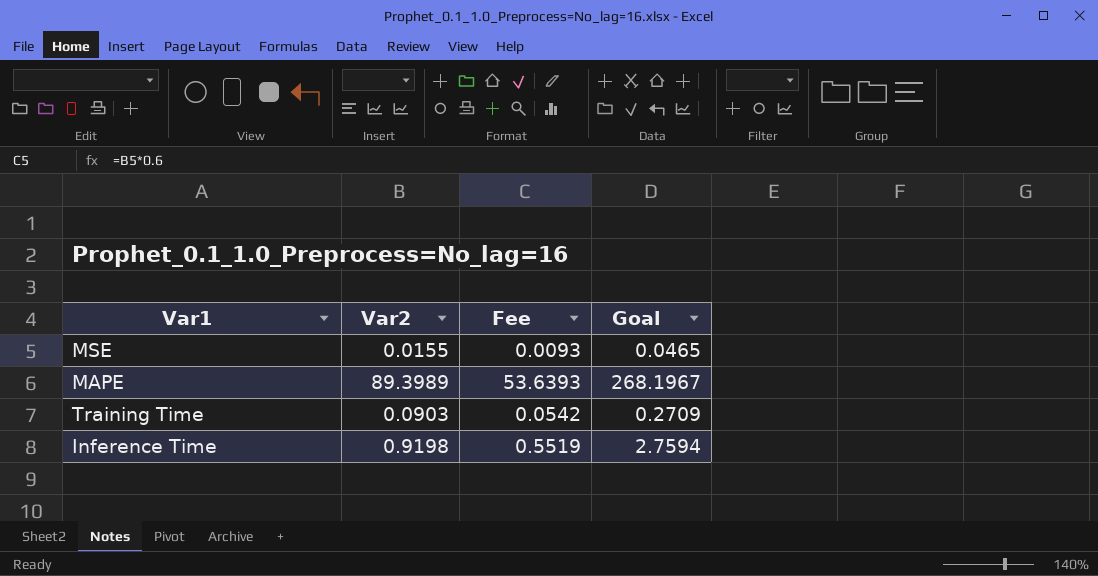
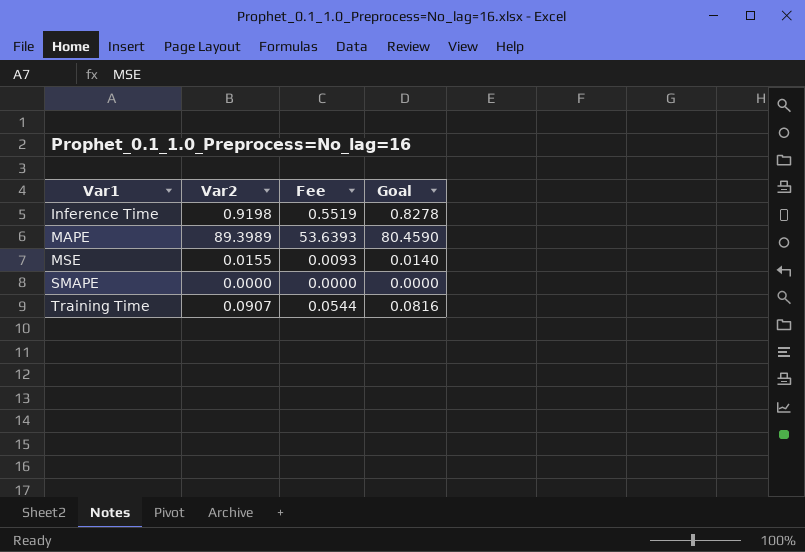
row order: none -> Var1 ascending
column Goal | formula: [Var2] * 3 -> [Var2] * 0.9
row SMAPE: none -> 0.0000 | 0.0000 | 0.0000
Training Time | Var2: 0.0903 -> 0.0907
Training Time | Fee: 0.0542 -> 0.0544

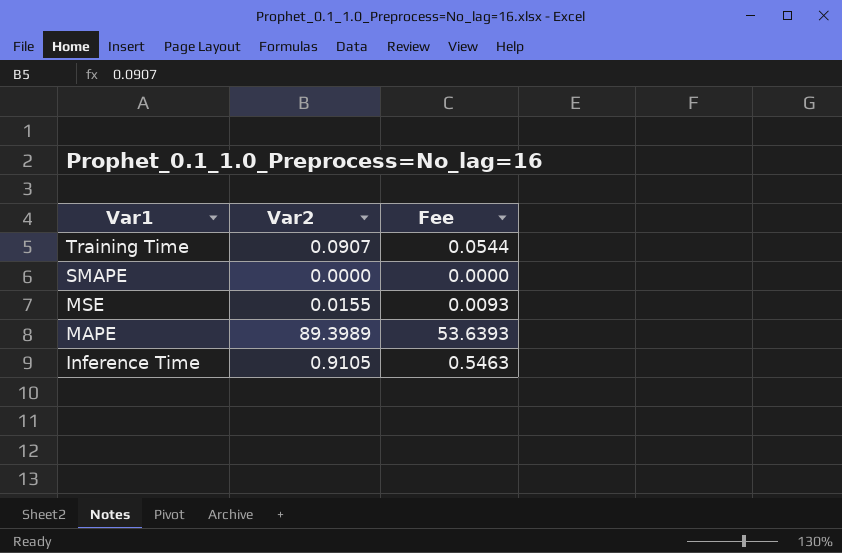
row order: Var1 ascending -> Var1 descending
column Goal | formula: [Var2] * 0.9 -> none
Inference Time | Var2: 0.9198 -> 0.9105
Inference Time | Fee: 0.5519 -> 0.5463

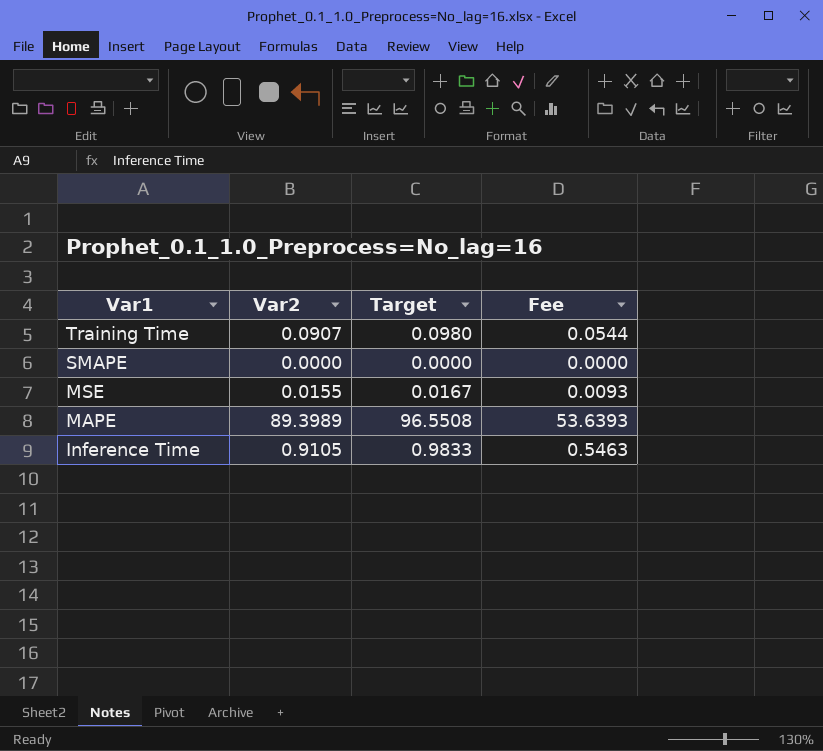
column Target | formula: none -> [Var2] * 1.08

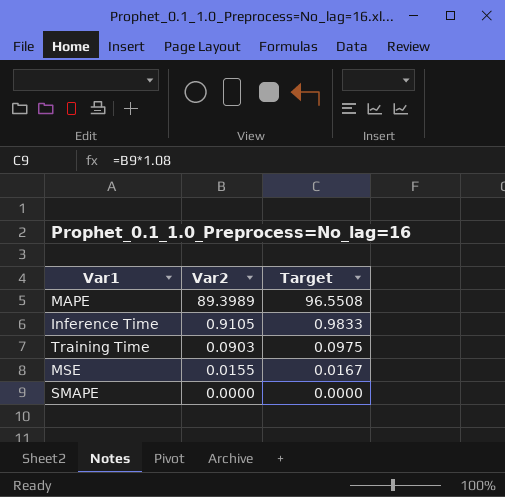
row order: Var1 descending -> Var2 descending
column Fee | formula: [Var2] * 0.6 -> none
Training Time | Var2: 0.0907 -> 0.0903
Training Time | Target: 0.0980 -> 0.0975

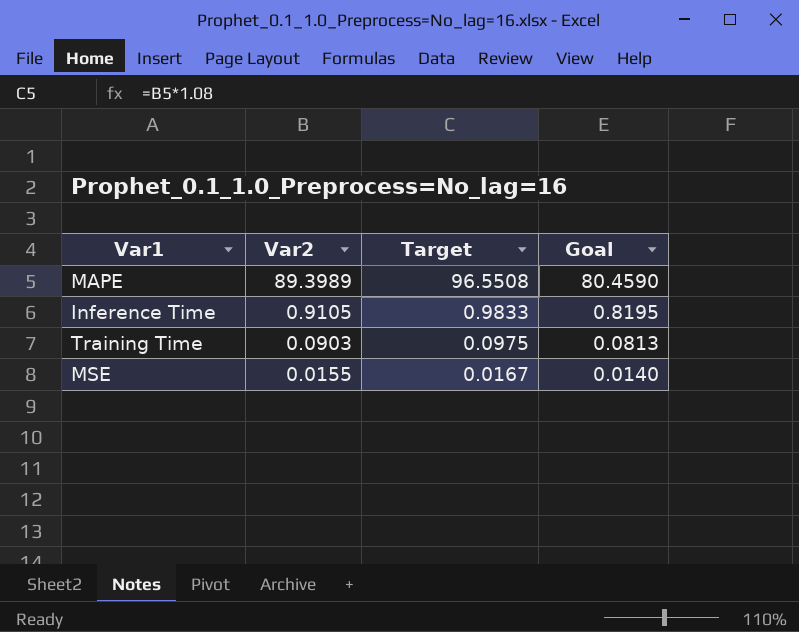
column Goal | formula: none -> [Var2] * 0.9
row SMAPE: 0.0000 | 0.0000 -> none

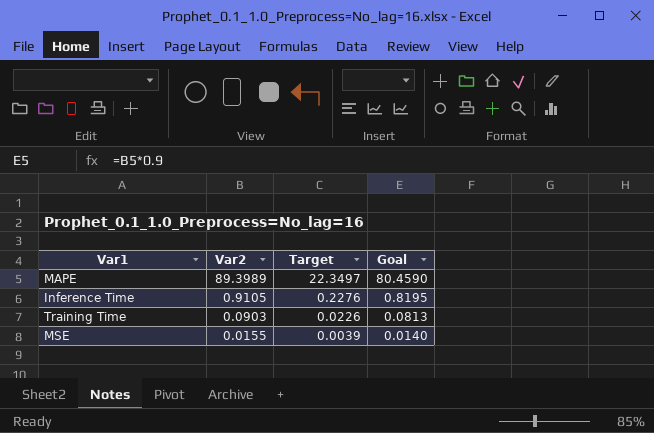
column Target | formula: [Var2] * 1.08 -> [Var2] * 0.25

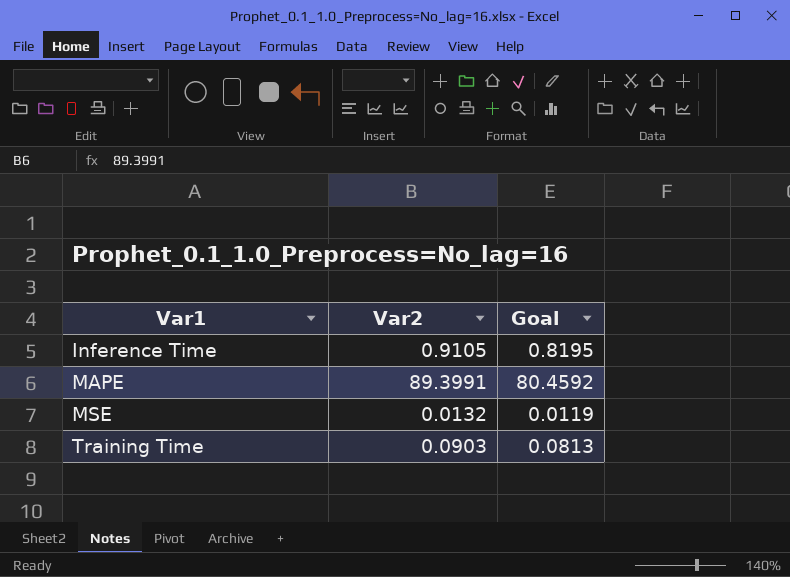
row order: Var2 descending -> Var1 ascending
column Target | formula: [Var2] * 0.25 -> none
MAPE | Var2: 89.3989 -> 89.3991
MAPE | Goal: 80.4590 -> 80.4592
MSE | Var2: 0.0155 -> 0.0132
MSE | Goal: 0.0140 -> 0.0119

